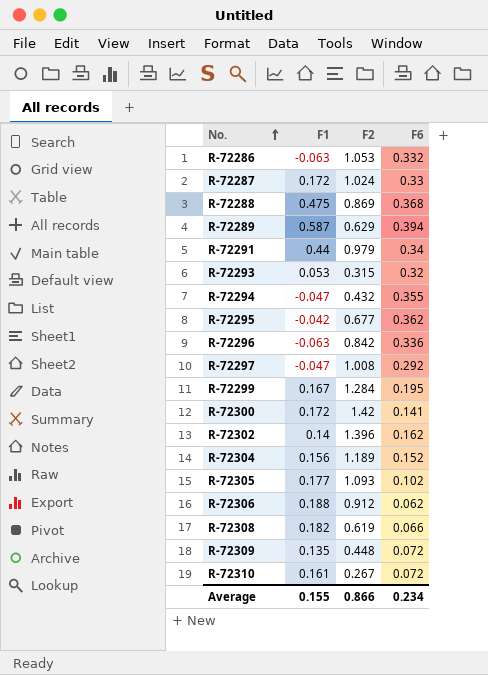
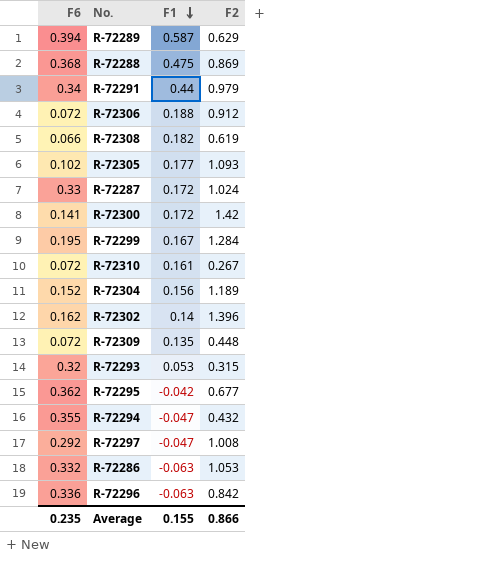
row order: No. ascending -> F1 descending
column F6 | position: 4 -> 1
R-72306 | F6: 0.062 -> 0.072
Average | F6: 0.234 -> 0.235

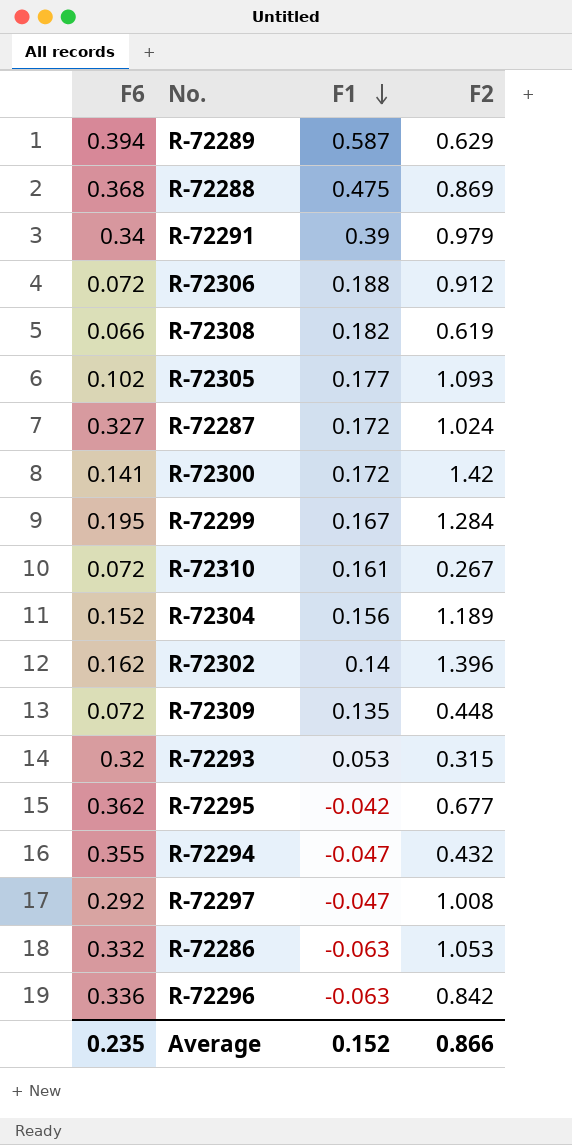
R-72291 | F1: 0.44 -> 0.39
R-72287 | F6: 0.33 -> 0.327
Average | F1: 0.155 -> 0.152

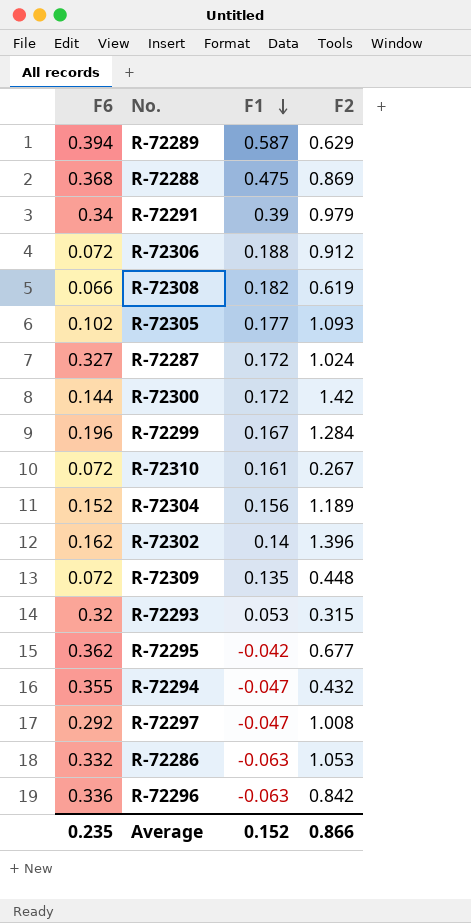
R-72300 | F6: 0.141 -> 0.144
R-72299 | F6: 0.195 -> 0.196

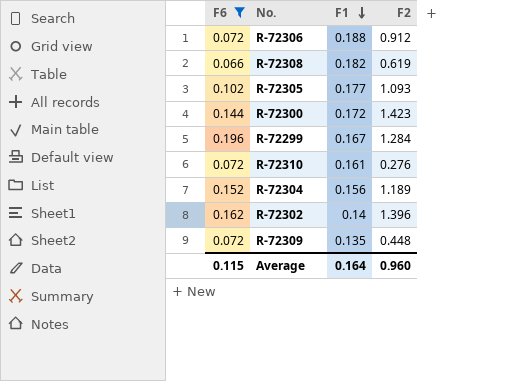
filter: none -> F6 <= 0.196
R-72300 | F2: 1.42 -> 1.423
R-72310 | F2: 0.267 -> 0.276
Average | F6: 0.235 -> 0.115
Average | F1: 0.152 -> 0.164
Average | F2: 0.866 -> 0.960

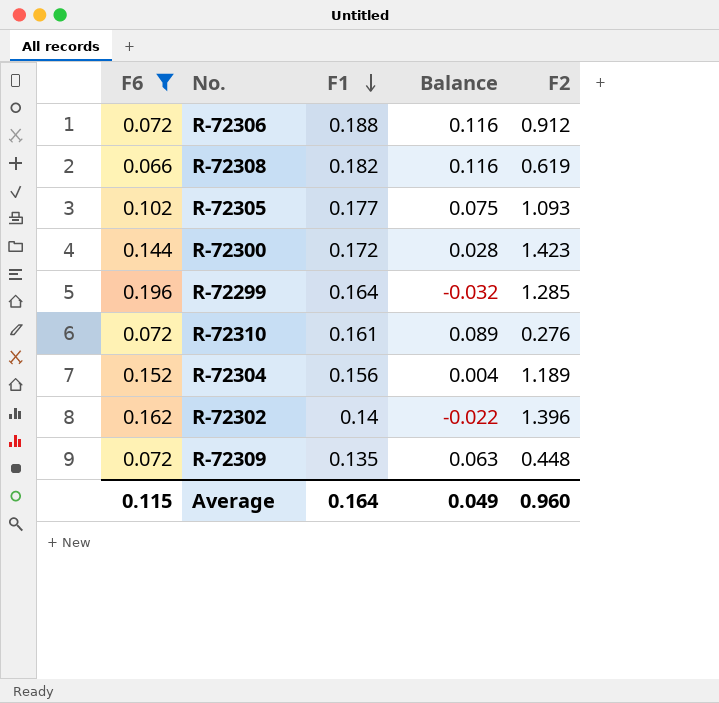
column Balance | formula: none -> [F1] - [F6]
R-72299 | F1: 0.167 -> 0.164
R-72299 | F2: 1.284 -> 1.285

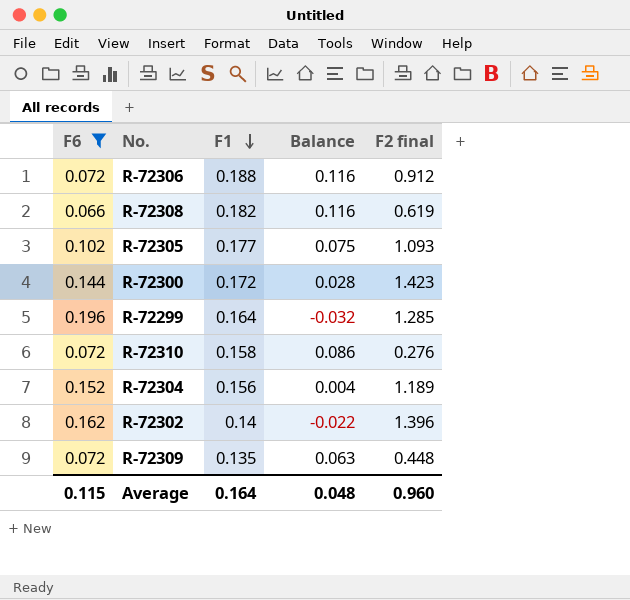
column name: F2 -> F2 final
R-72310 | F1: 0.161 -> 0.158
R-72310 | Balance: 0.089 -> 0.086
Average | Balance: 0.049 -> 0.048

